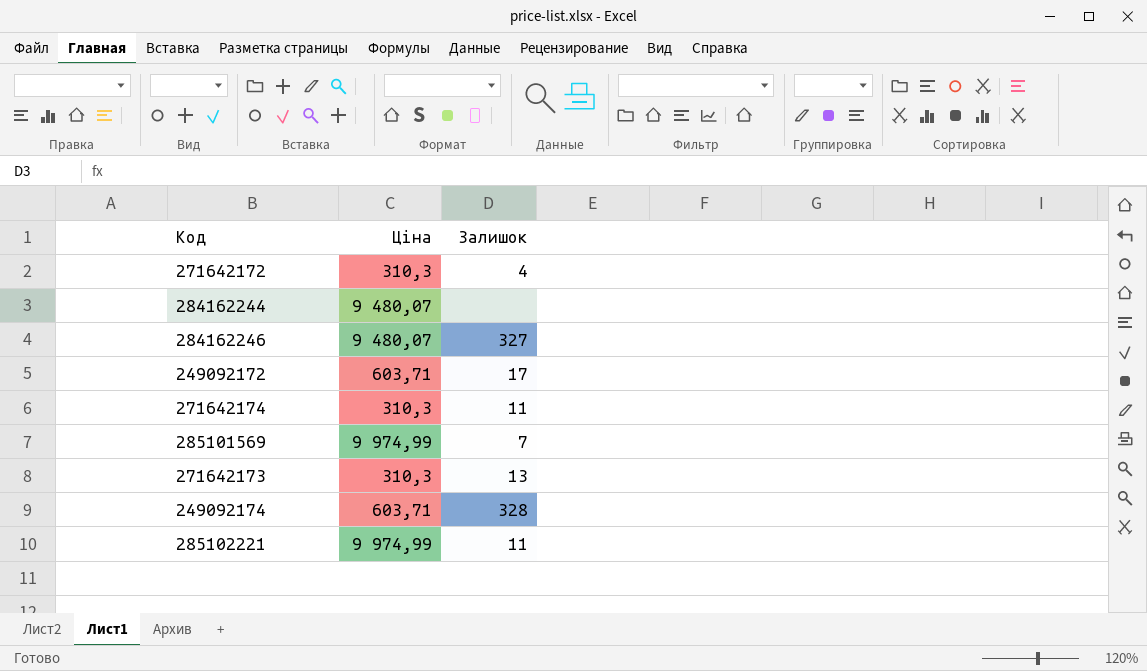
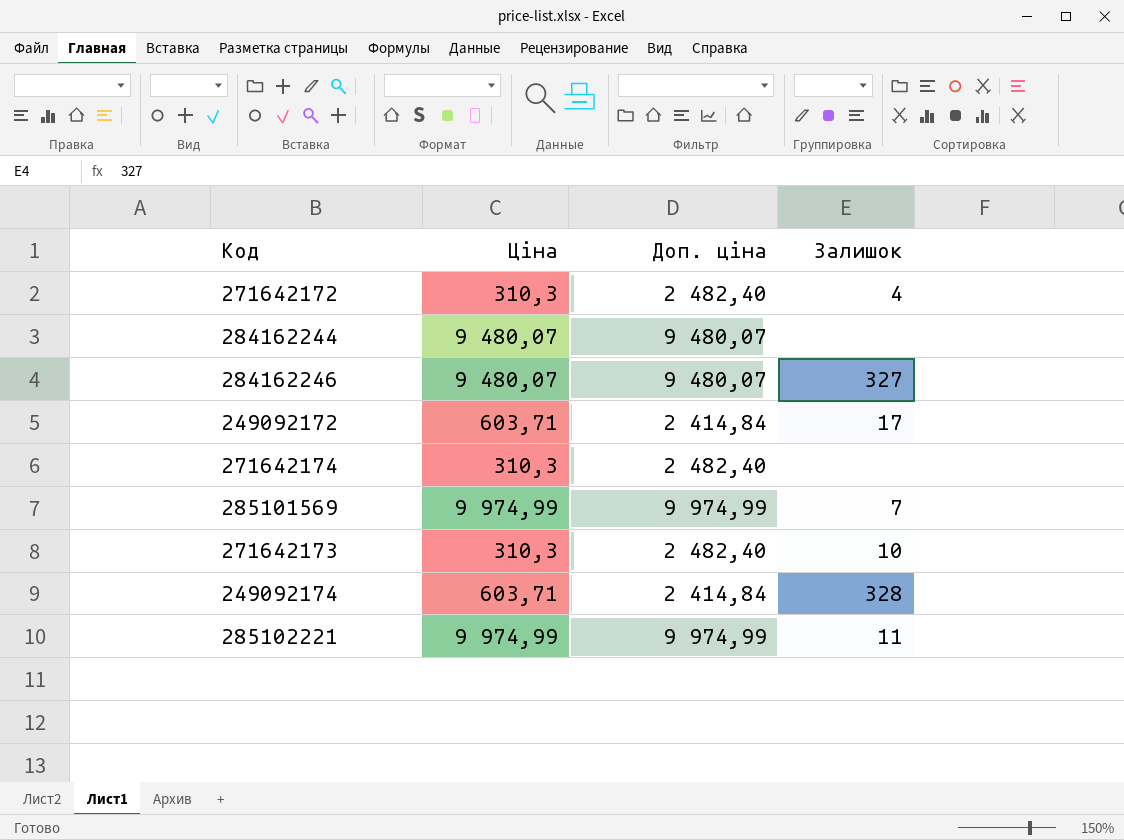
column Доп. ціна | position: none -> 3
271642174 | Залишок: 11 -> none
271642173 | Залишок: 13 -> 10

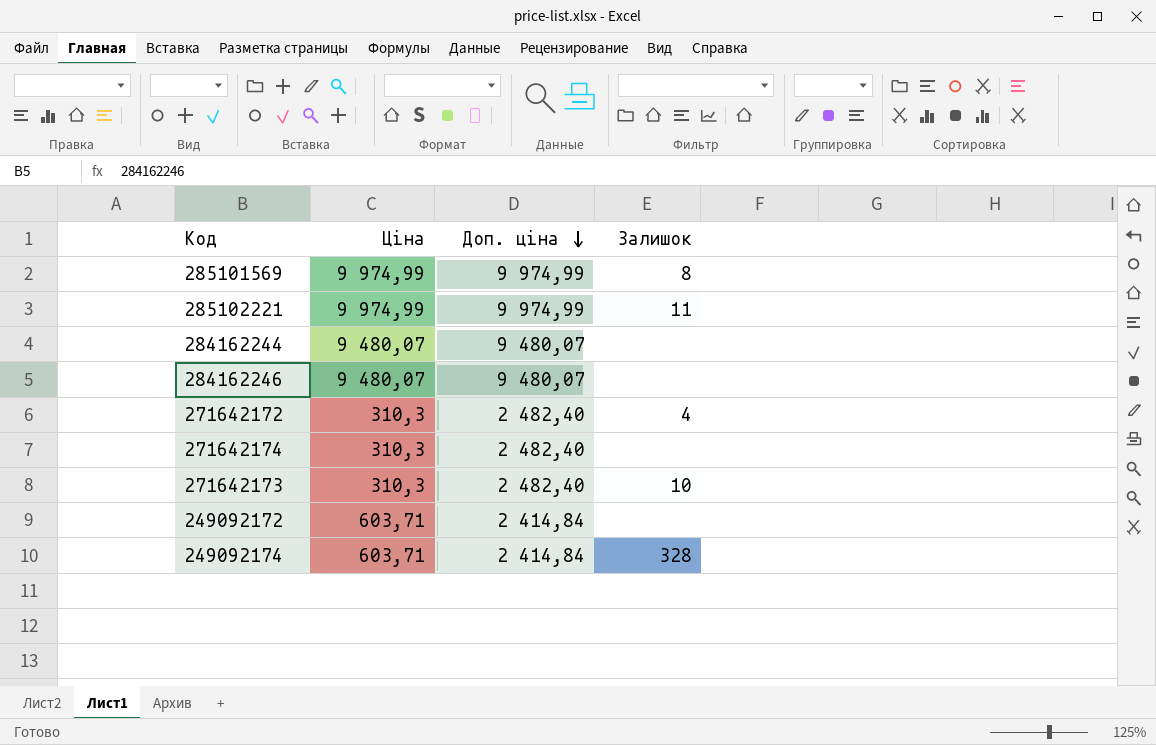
row order: none -> Доп. ціна descending
285101569 | Залишок: 7 -> 8
284162246 | Залишок: 327 -> none
249092172 | Залишок: 17 -> none

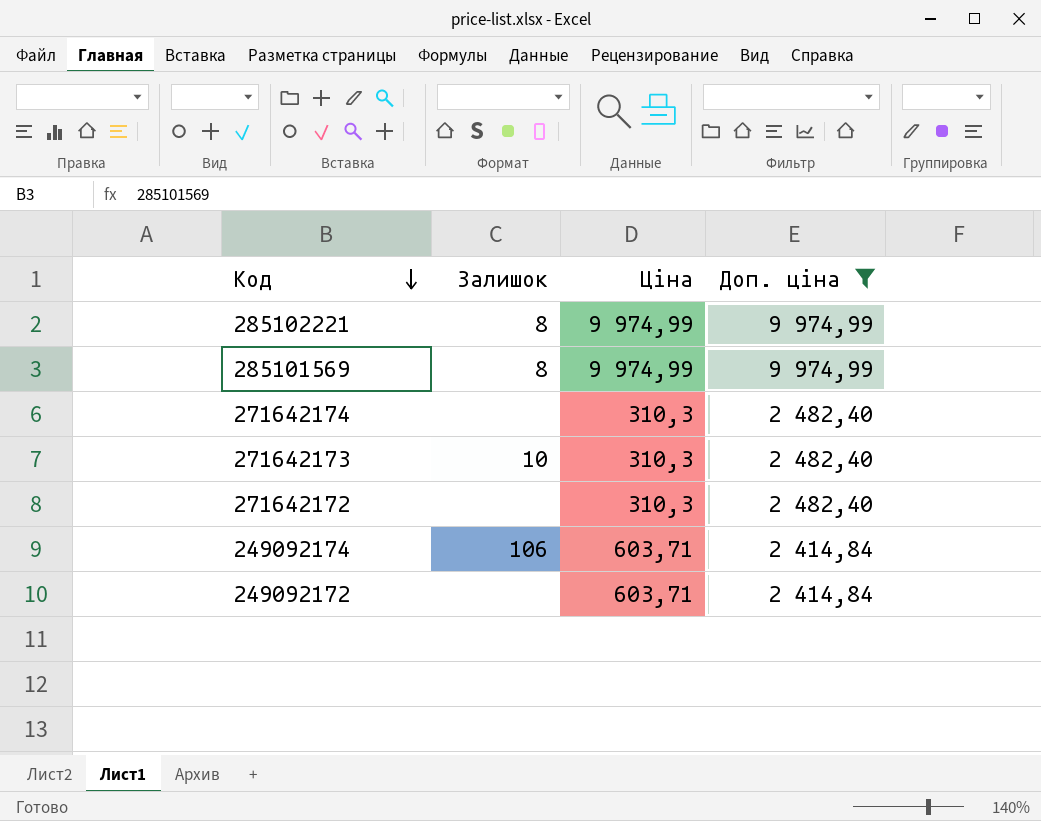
filter: none -> Доп. ціна != 9 480,07
row order: Доп. ціна descending -> Код descending
column Залишок | position: 4 -> 2
285102221 | Залишок: 11 -> 8
271642172 | Залишок: 4 -> none
249092174 | Залишок: 328 -> 106

